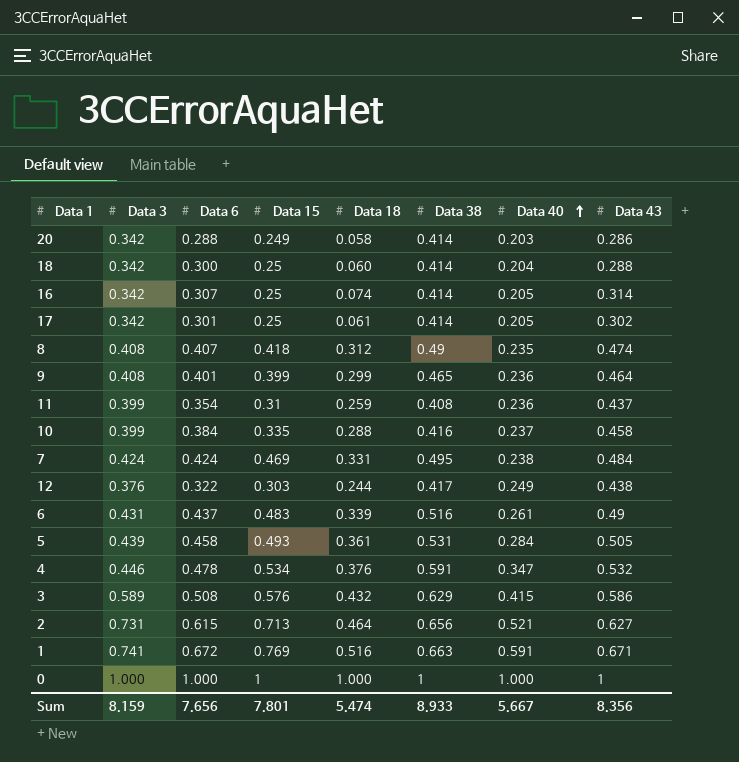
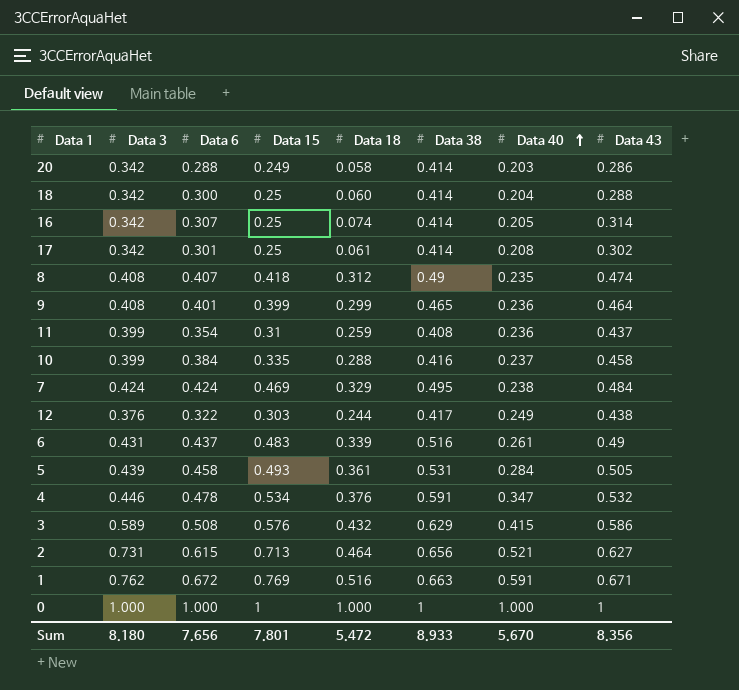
17 | Data 40: 0.205 -> 0.208
7 | Data 18: 0.331 -> 0.329
1 | Data 3: 0.741 -> 0.762
Sum | Data 3: 8.159 -> 8.180
Sum | Data 18: 5.474 -> 5.472
Sum | Data 40: 5.667 -> 5.670

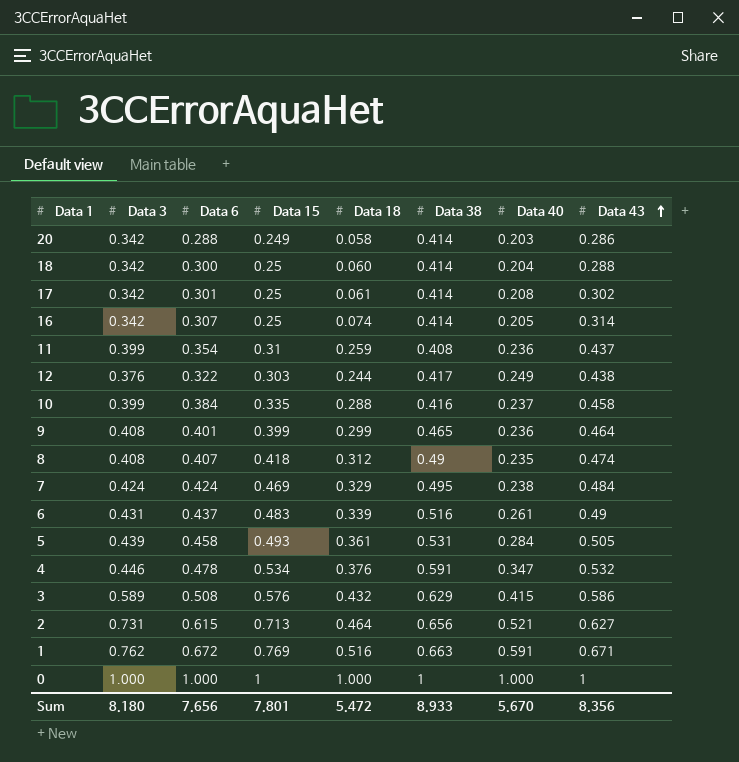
row order: Data 40 ascending -> Data 43 ascending

